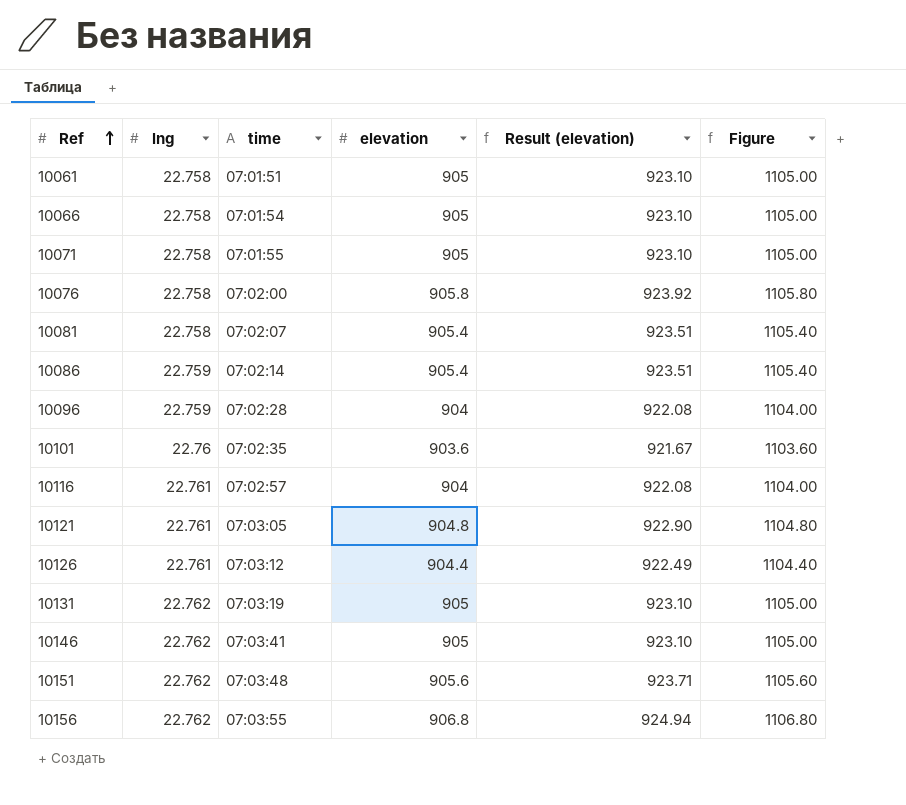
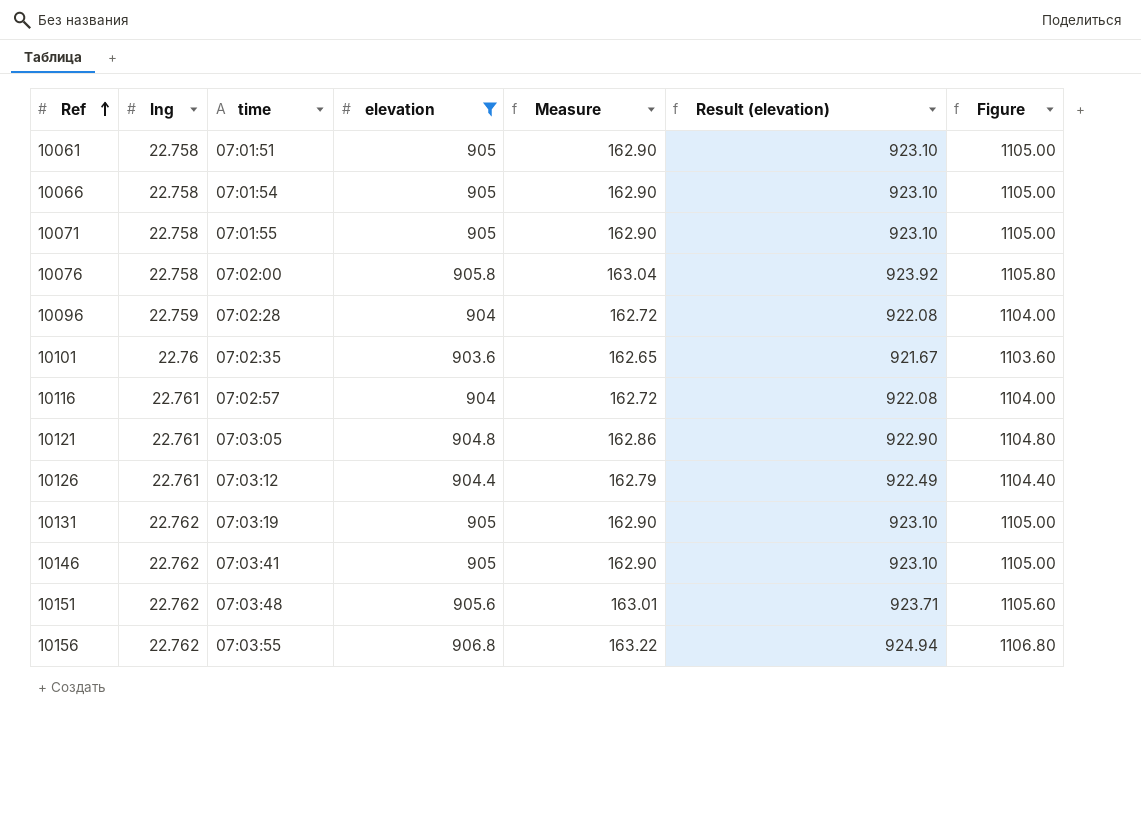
filter: none -> elevation != 905.4
column Measure | formula: none -> [elevation] * 0.18

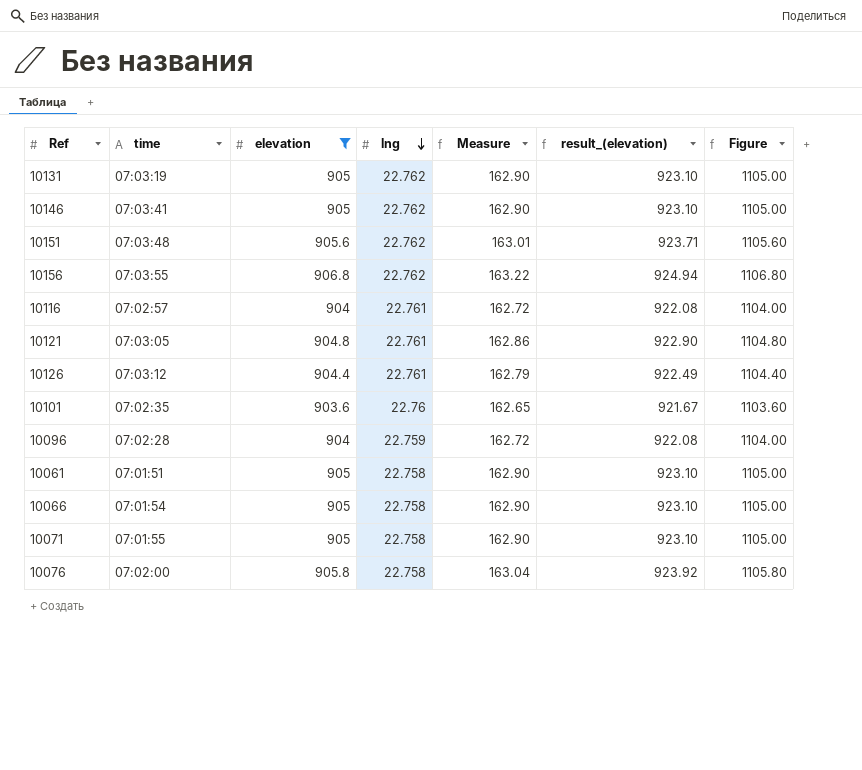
row order: Ref ascending -> lng descending
column lng | position: 2 -> 4
column name: Result (elevation) -> result_(elevation)

